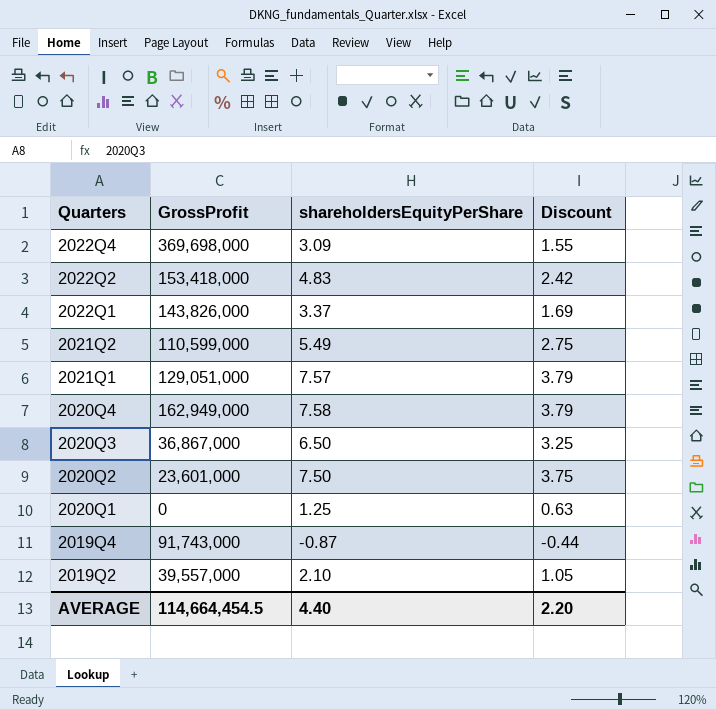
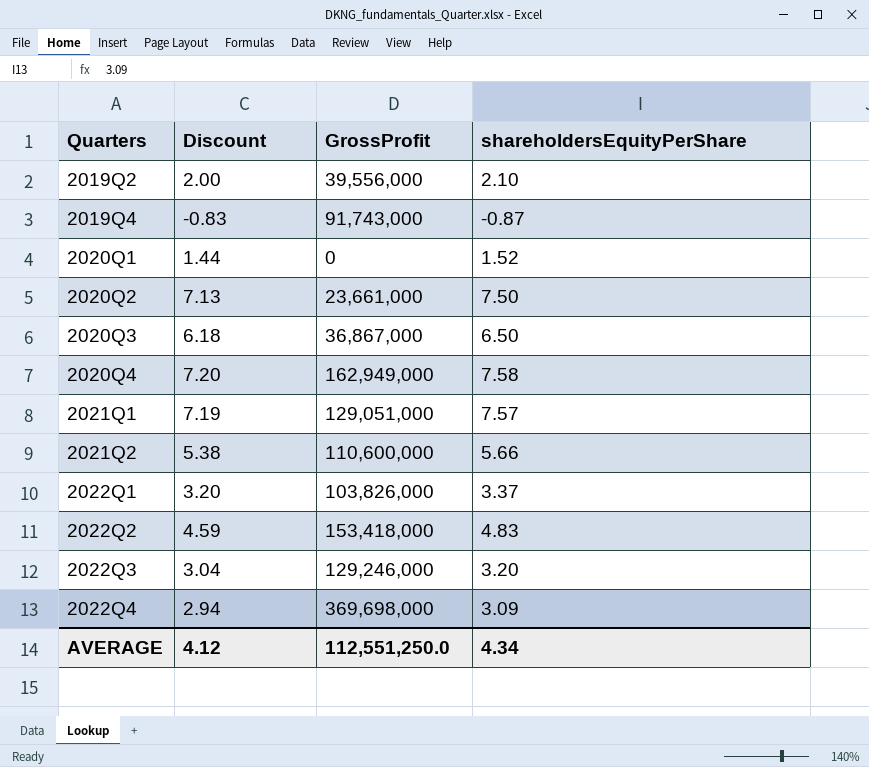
row order: Quarters descending -> Quarters ascending
column Discount | formula: [shareholdersEquityPerShare] * 0.5 -> [shareholdersEquityPerShare] * 0.95
column Discount | position: 4 -> 2
2019Q2 | GrossProfit: 39,557,000 -> 39,556,000
2020Q1 | shareholdersEquityPerShare: 1.25 -> 1.52
2020Q2 | GrossProfit: 23,601,000 -> 23,661,000
2021Q2 | GrossProfit: 110,599,000 -> 110,600,000
2021Q2 | shareholdersEquityPerShare: 5.49 -> 5.66
2022Q1 | GrossProfit: 143,826,000 -> 103,826,000
row 2022Q3: none -> 3.04 | 129,246,000 | 3.20
AVERAGE | Discount: 2.20 -> 4.12
AVERAGE | GrossProfit: 114,664,454.5 -> 112,551,250.0
AVERAGE | shareholdersEquityPerShare: 4.40 -> 4.34

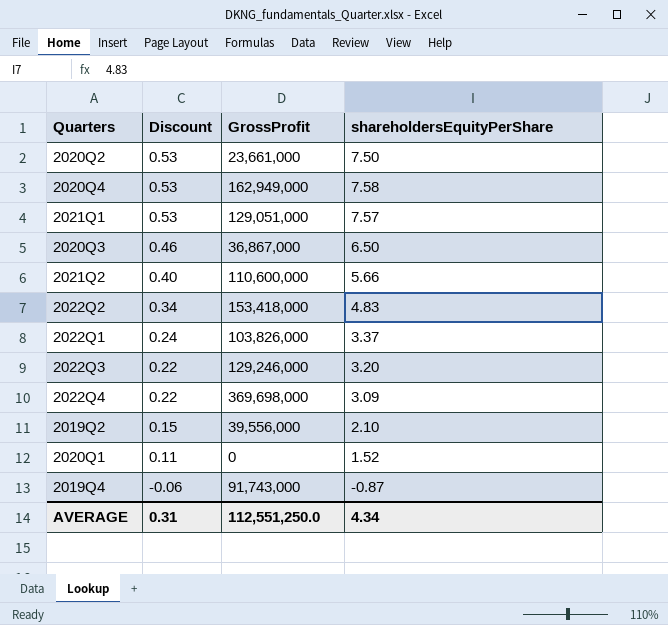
row order: Quarters ascending -> Discount descending
column Discount | formula: [shareholdersEquityPerShare] * 0.95 -> [shareholdersEquityPerShare] * 0.07
AVERAGE | Discount: 4.12 -> 0.31

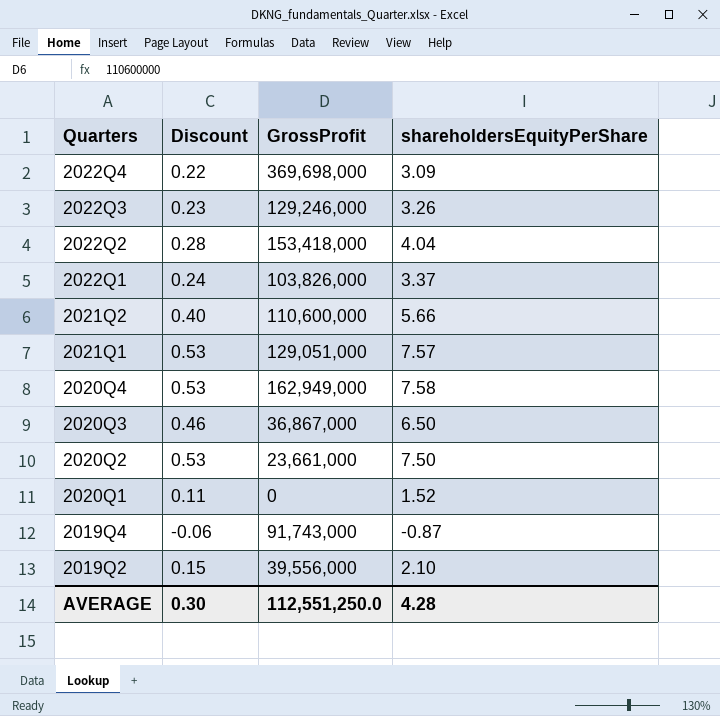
row order: Discount descending -> Quarters descending
2022Q3 | Discount: 0.22 -> 0.23
2022Q3 | shareholdersEquityPerShare: 3.20 -> 3.26
2022Q2 | Discount: 0.34 -> 0.28
2022Q2 | shareholdersEquityPerShare: 4.83 -> 4.04
AVERAGE | Discount: 0.31 -> 0.30
AVERAGE | shareholdersEquityPerShare: 4.34 -> 4.28

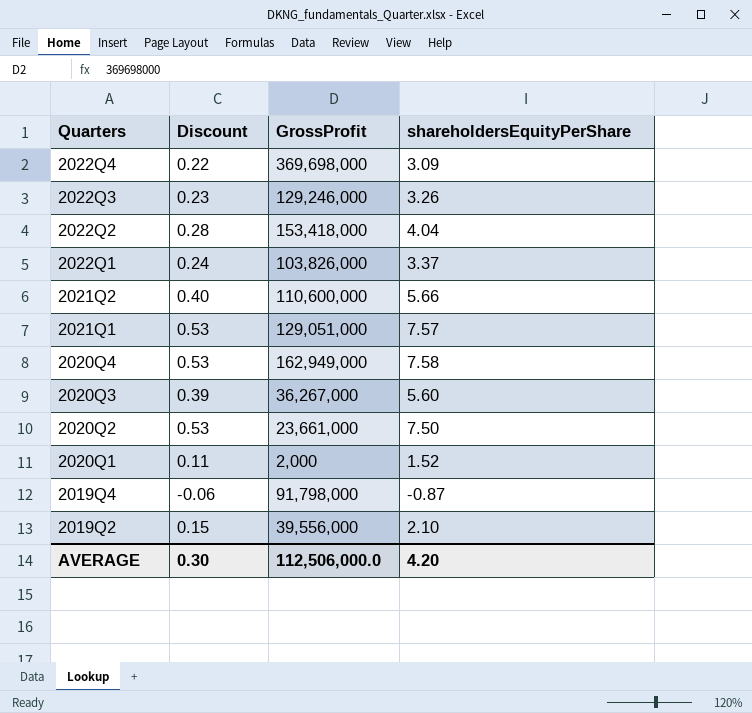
2020Q3 | Discount: 0.46 -> 0.39
2020Q3 | GrossProfit: 36,867,000 -> 36,267,000
2020Q3 | shareholdersEquityPerShare: 6.50 -> 5.60
2020Q1 | GrossProfit: 0 -> 2,000
2019Q4 | GrossProfit: 91,743,000 -> 91,798,000
AVERAGE | GrossProfit: 112,551,250.0 -> 112,506,000.0
AVERAGE | shareholdersEquityPerShare: 4.28 -> 4.20

